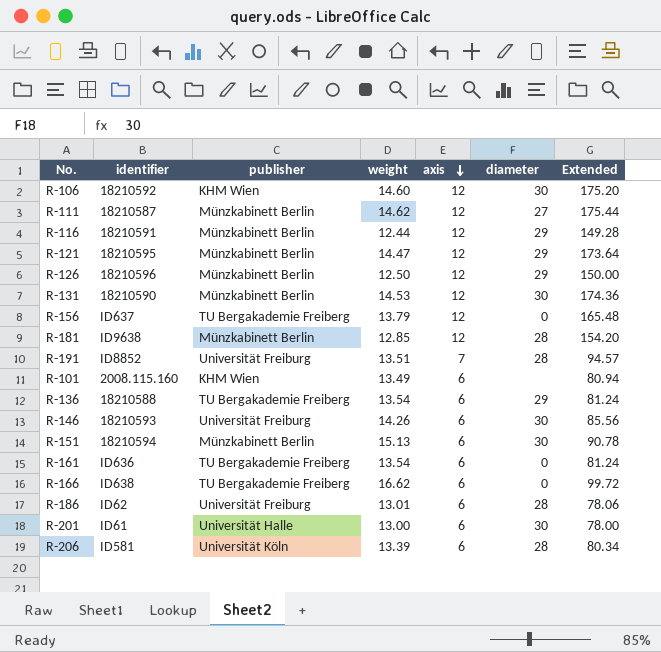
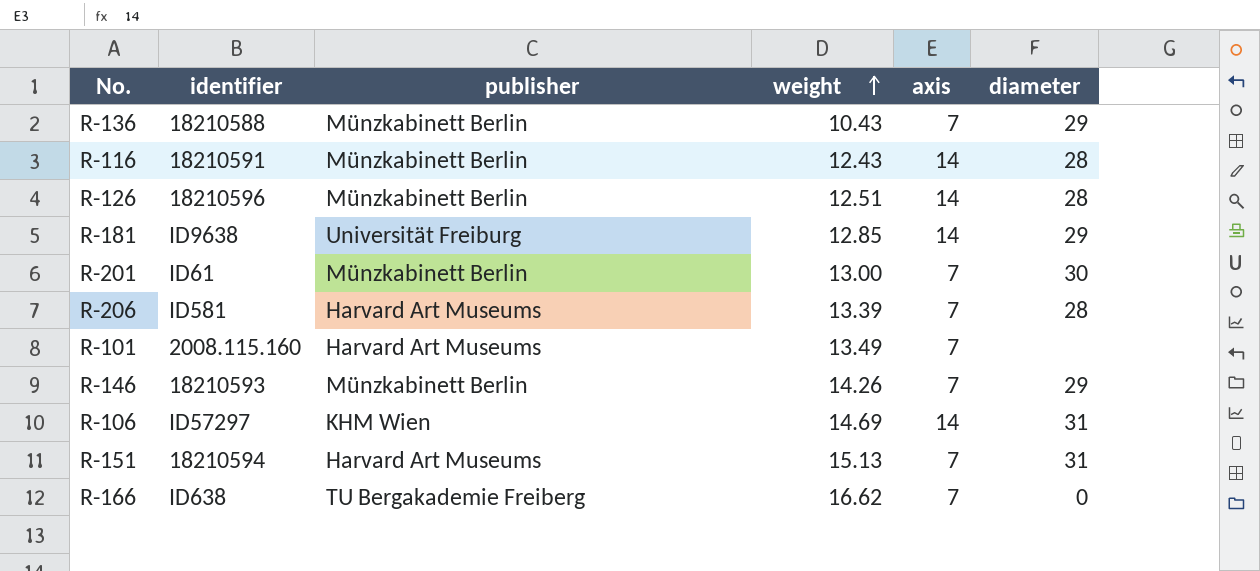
row order: axis descending -> weight ascending
column Extended | formula: [weight] * [axis] -> none
row R-111: 18210587 | Münzkabinett Berlin | 14.62 | 12 | 27 | 175.44 -> none
row R-121: 18210595 | Münzkabinett Berlin | 14.47 | 12 | 29 | 173.64 -> none
row R-131: 18210590 | Münzkabinett Berlin | 14.53 | 12 | 30 | 174.36 -> none
row R-156: ID637 | TU Bergakademie Freiberg | 13.79 | 12 | 0 | 165.48 -> none
row R-191: ID8852 | Universität Freiburg | 13.51 | 7 | 28 | 94.57 -> none
row R-161: ID636 | TU Bergakademie Freiberg | 13.54 | 6 | 0 | 81.24 -> none
row R-186: ID62 | Universität Freiburg | 13.01 | 6 | 28 | 78.06 -> none
R-136 | publisher: TU Bergakademie Freiberg -> Münzkabinett Berlin
R-136 | weight: 13.54 -> 10.43
R-136 | axis: 6 -> 7
R-116 | weight: 12.44 -> 12.43
R-116 | axis: 12 -> 14
R-116 | diameter: 29 -> 28
R-126 | weight: 12.50 -> 12.51
R-126 | axis: 12 -> 14
R-126 | diameter: 29 -> 28
R-181 | publisher: Münzkabinett Berlin -> Universität Freiburg
R-181 | axis: 12 -> 14
R-181 | diameter: 28 -> 29
R-201 | publisher: Universität Halle -> Münzkabinett Berlin
R-201 | axis: 6 -> 7
R-206 | publisher: Universität Köln -> Harvard Art Museums
R-206 | axis: 6 -> 7
R-101 | publisher: KHM Wien -> Harvard Art Museums
R-101 | axis: 6 -> 7
R-146 | publisher: Universität Freiburg -> Münzkabinett Berlin
R-146 | axis: 6 -> 7
R-146 | diameter: 30 -> 29
R-106 | identifier: 18210592 -> ID57297
R-106 | weight: 14.60 -> 14.69
R-106 | axis: 12 -> 14
R-106 | diameter: 30 -> 31
R-151 | publisher: Münzkabinett Berlin -> Harvard Art Museums
R-151 | axis: 6 -> 7
R-151 | diameter: 30 -> 31
R-166 | axis: 6 -> 7

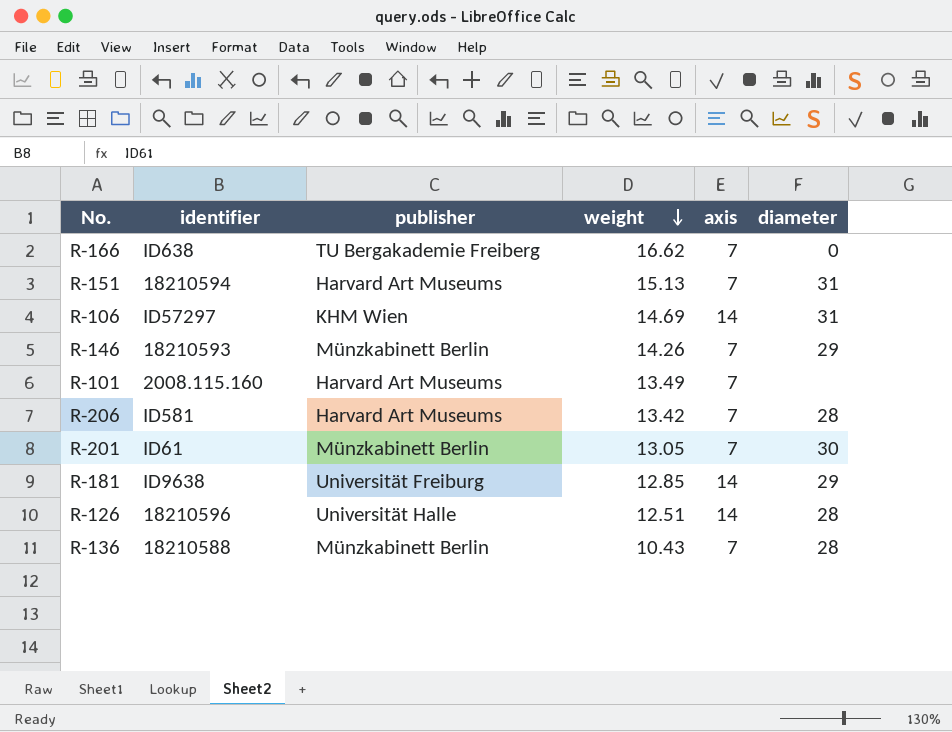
row order: weight ascending -> weight descending
row R-116: 18210591 | Münzkabinett Berlin | 12.43 | 14 | 28 -> none
R-206 | weight: 13.39 -> 13.42
R-201 | weight: 13.00 -> 13.05
R-126 | publisher: Münzkabinett Berlin -> Universität Halle
R-136 | diameter: 29 -> 28

